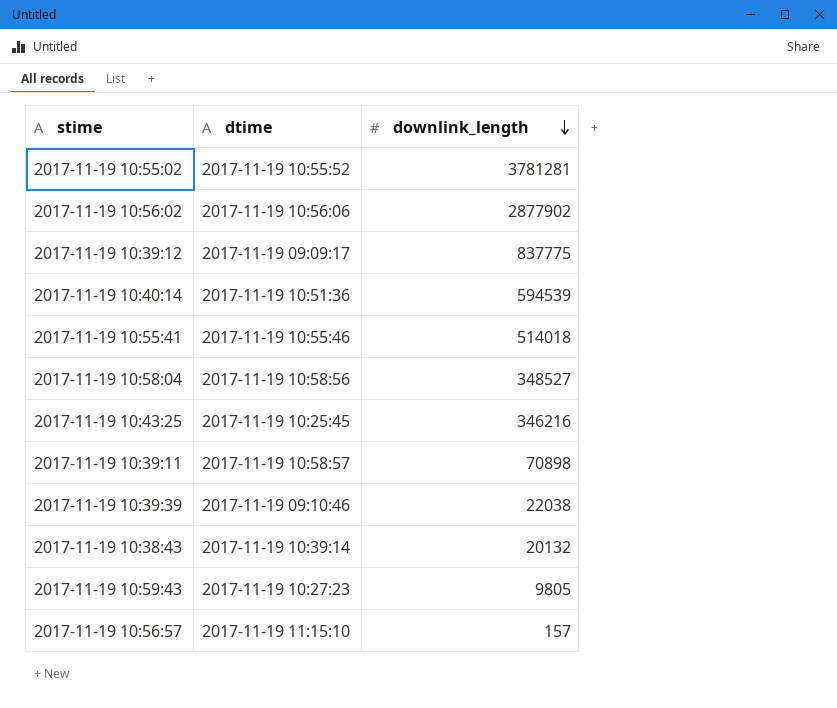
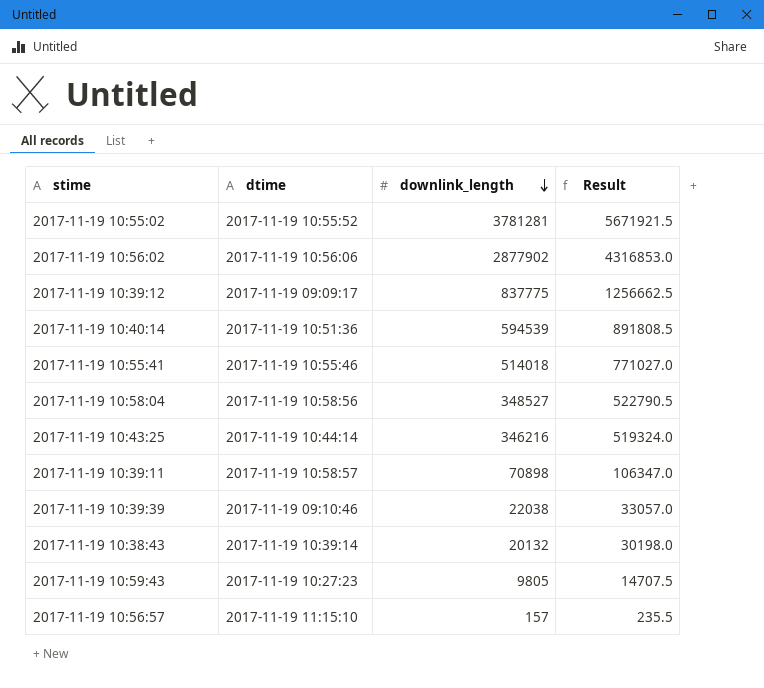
column Result | formula: none -> [downlink_length] * 1.5
2017-11-19 10:43:25 | dtime: 2017-11-19 10:25:45 -> 2017-11-19 10:44:14

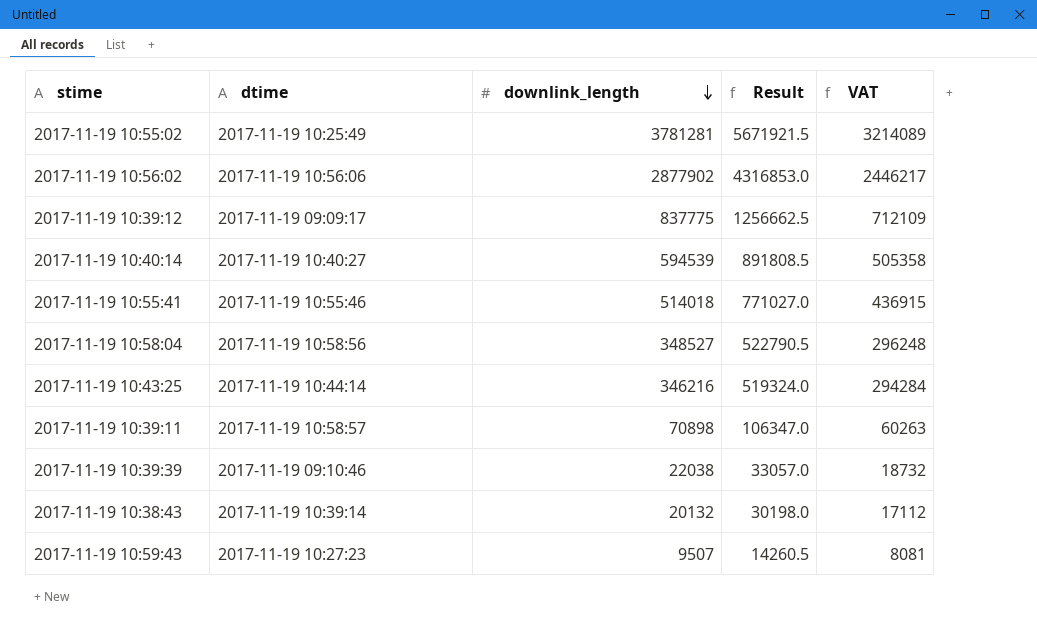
column VAT | formula: none -> [downlink_length] * 0.85
row 2017-11-19 10:56:57: 2017-11-19 11:15:10 | 157 | 235.5 -> none
2017-11-19 10:55:02 | dtime: 2017-11-19 10:55:52 -> 2017-11-19 10:25:49
2017-11-19 10:40:14 | dtime: 2017-11-19 10:51:36 -> 2017-11-19 10:40:27
2017-11-19 10:59:43 | downlink_length: 9805 -> 9507
2017-11-19 10:59:43 | Result: 14707.5 -> 14260.5

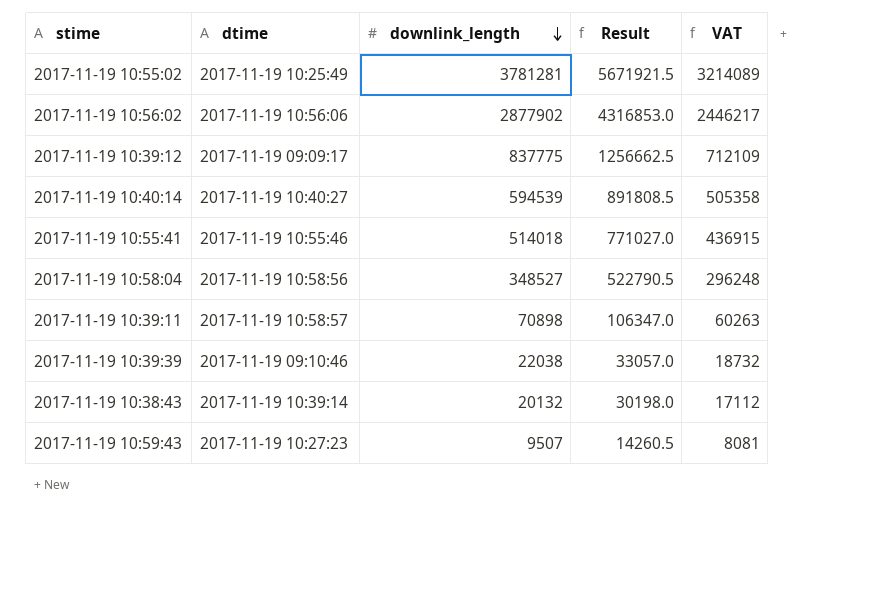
row 2017-11-19 10:43:25: 2017-11-19 10:44:14 | 346216 | 519324.0 | 294284 -> none

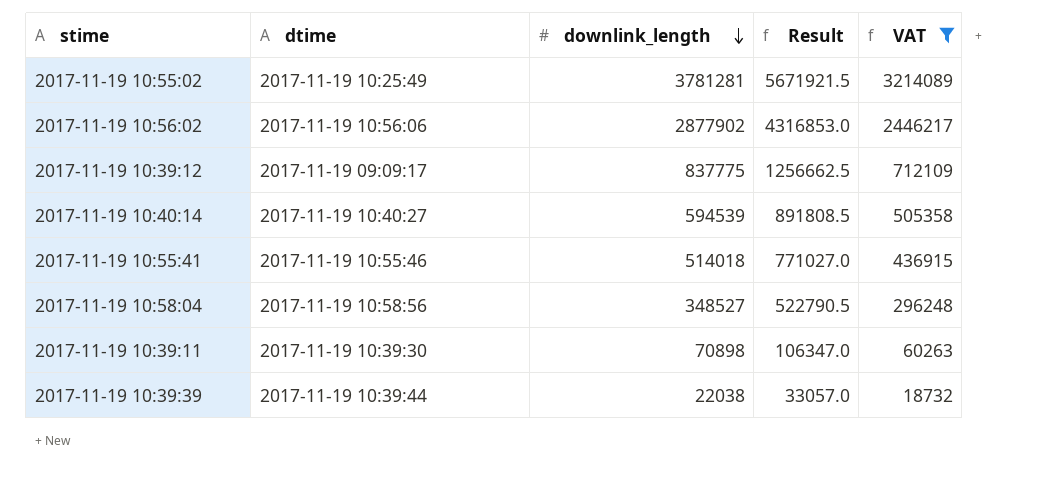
filter: none -> VAT >= 18732
2017-11-19 10:39:11 | dtime: 2017-11-19 10:58:57 -> 2017-11-19 10:39:30
2017-11-19 10:39:39 | dtime: 2017-11-19 09:10:46 -> 2017-11-19 10:39:44

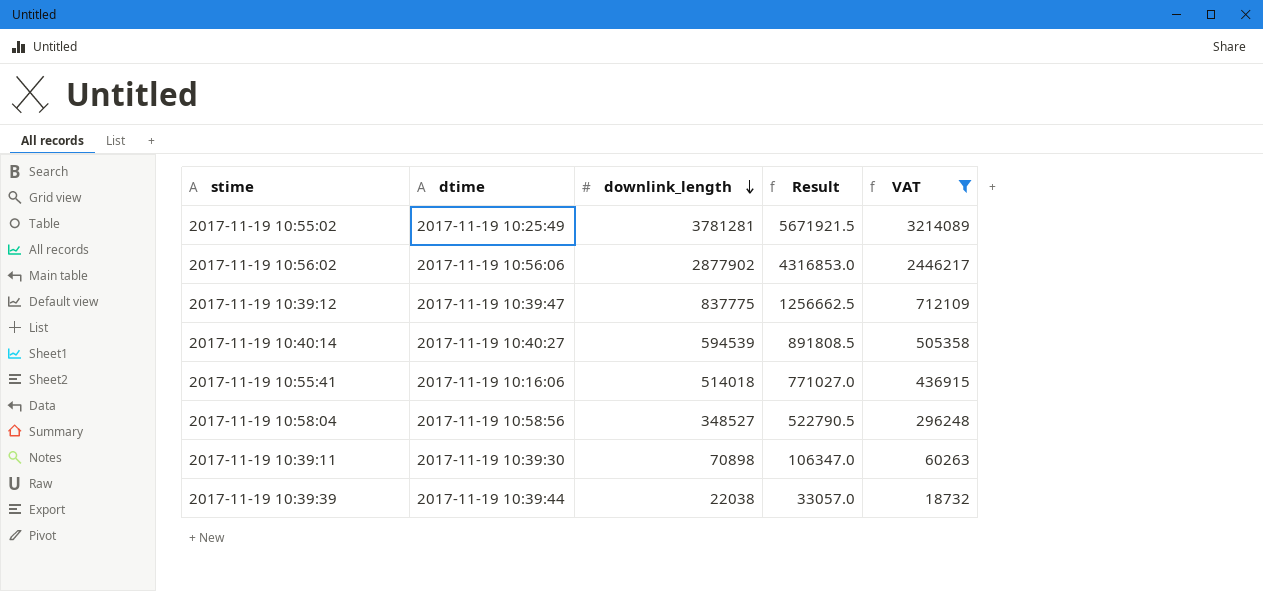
2017-11-19 10:39:12 | dtime: 2017-11-19 09:09:17 -> 2017-11-19 10:39:47
2017-11-19 10:55:41 | dtime: 2017-11-19 10:55:46 -> 2017-11-19 10:16:06

